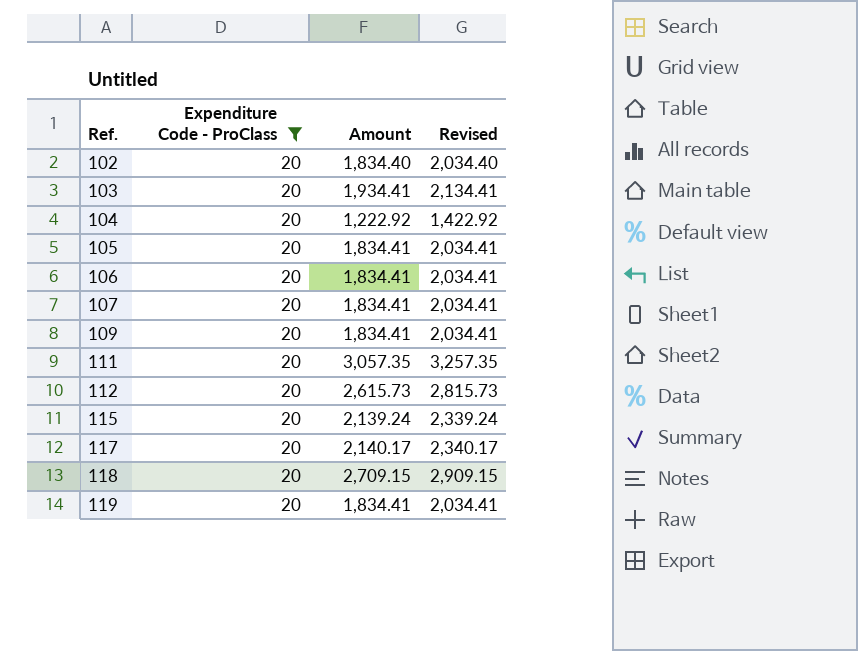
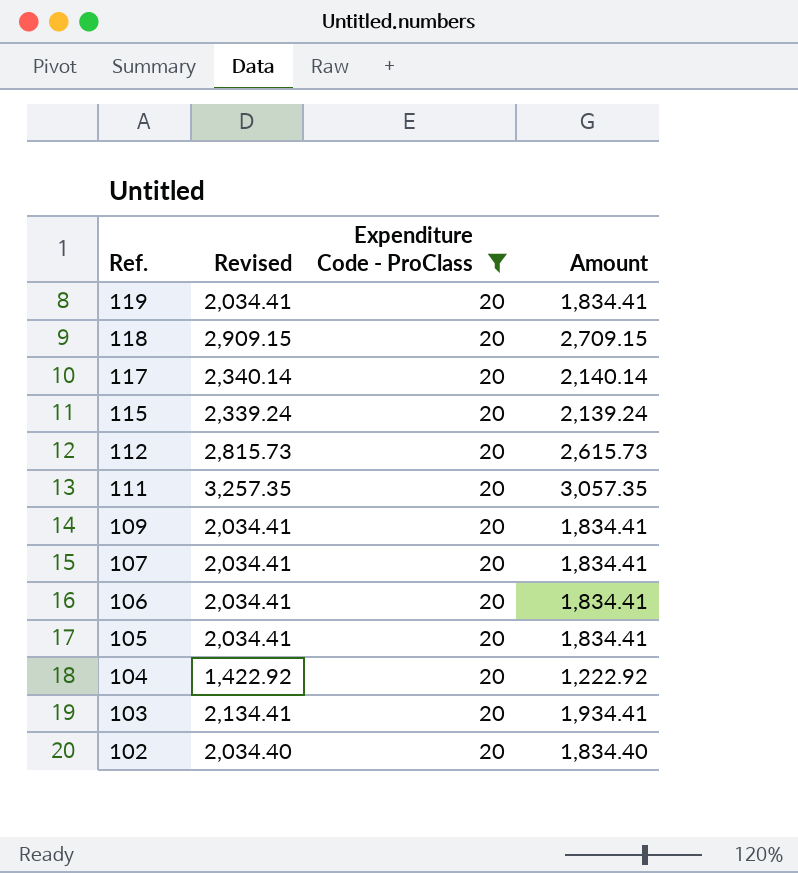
row order: Ref. ascending -> Ref. descending
column Revised | position: 4 -> 2
117 | Revised: 2,340.17 -> 2,340.14
117 | Amount: 2,140.17 -> 2,140.14

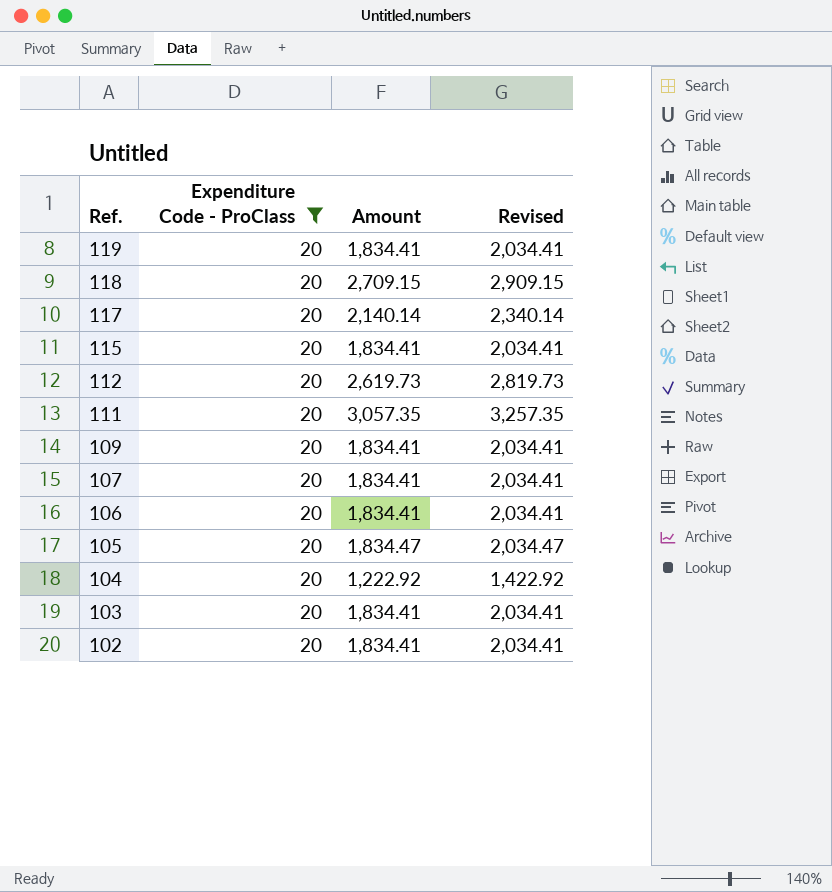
column Revised | position: 2 -> 4
115 | Amount: 2,139.24 -> 1,834.41
115 | Revised: 2,339.24 -> 2,034.41
112 | Amount: 2,615.73 -> 2,619.73
112 | Revised: 2,815.73 -> 2,819.73
105 | Amount: 1,834.41 -> 1,834.47
105 | Revised: 2,034.41 -> 2,034.47
103 | Amount: 1,934.41 -> 1,834.41
103 | Revised: 2,134.41 -> 2,034.41
102 | Amount: 1,834.40 -> 1,834.41
102 | Revised: 2,034.40 -> 2,034.41

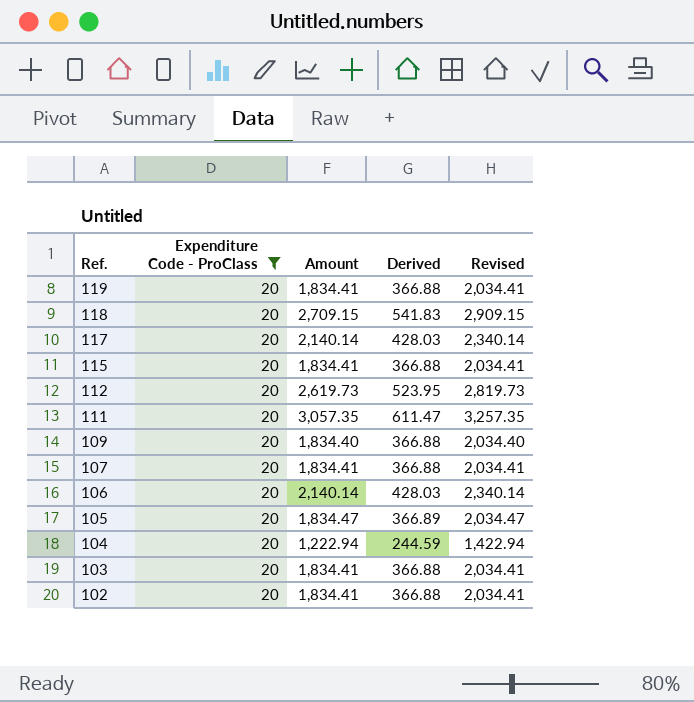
column Derived | formula: none -> [Amount] * 0.2
109 | Amount: 1,834.41 -> 1,834.40
109 | Revised: 2,034.41 -> 2,034.40
106 | Amount: 1,834.41 -> 2,140.14
106 | Revised: 2,034.41 -> 2,340.14
104 | Amount: 1,222.92 -> 1,222.94
104 | Revised: 1,422.92 -> 1,422.94

